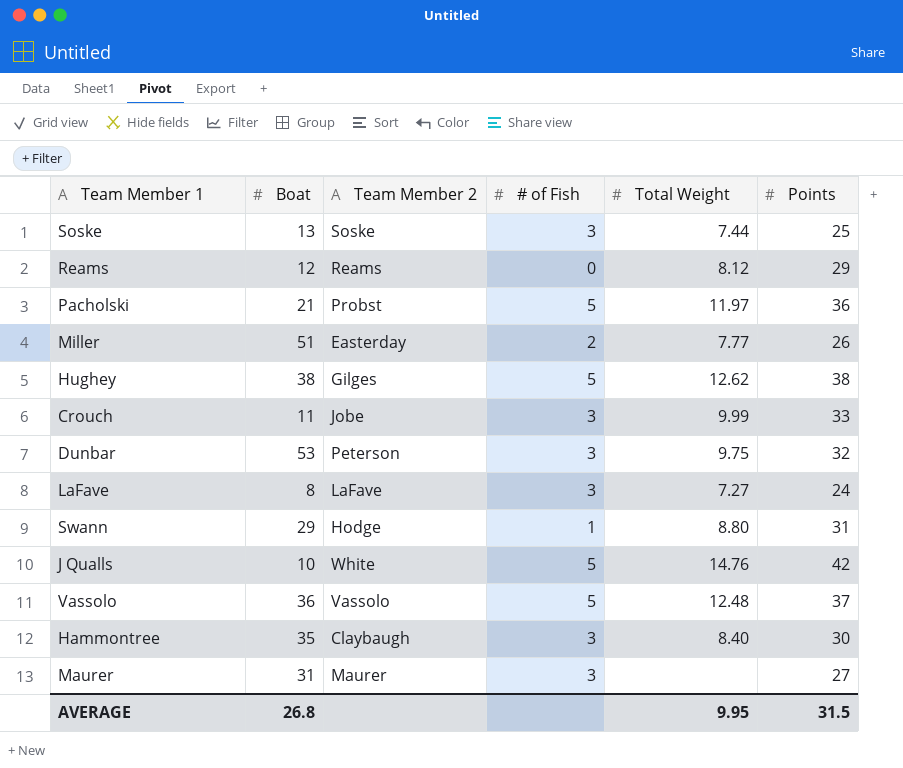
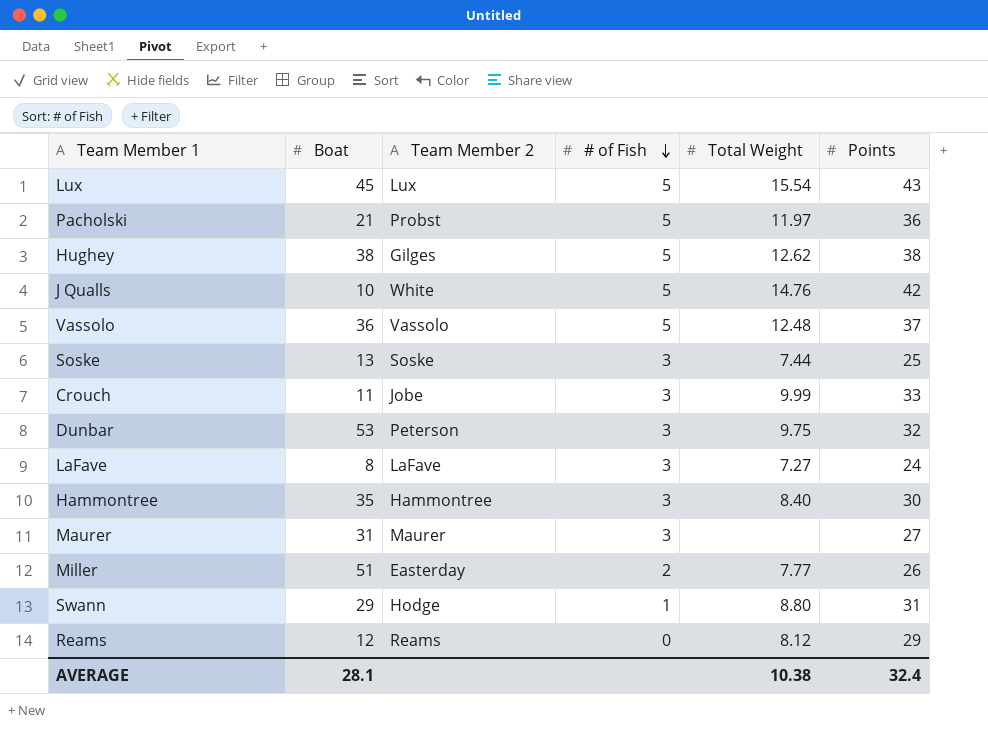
row order: none -> # of Fish descending
row Lux: none -> 45 | Lux | 5 | 15.54 | 43
Hammontree | Team Member 2: Claybaugh -> Hammontree
AVERAGE | Boat: 26.8 -> 28.1
AVERAGE | Total Weight: 9.95 -> 10.38
AVERAGE | Points: 31.5 -> 32.4

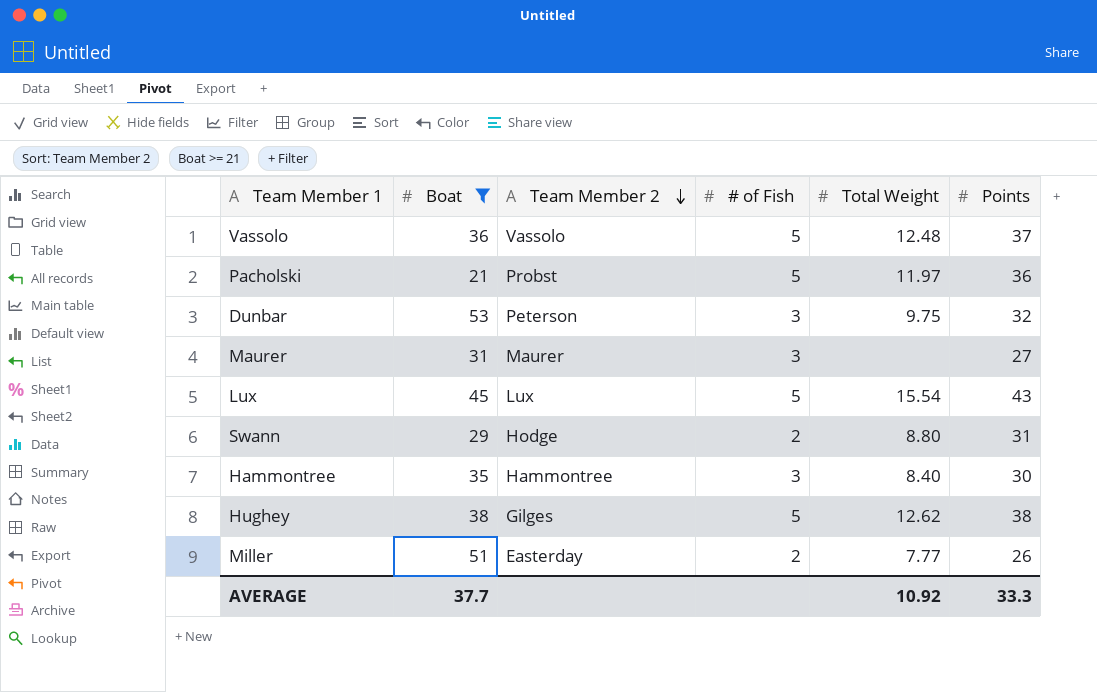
filter: none -> Boat >= 21
row order: # of Fish descending -> Team Member 2 descending
Swann | # of Fish: 1 -> 2
AVERAGE | Boat: 28.1 -> 37.7
AVERAGE | Total Weight: 10.38 -> 10.92
AVERAGE | Points: 32.4 -> 33.3

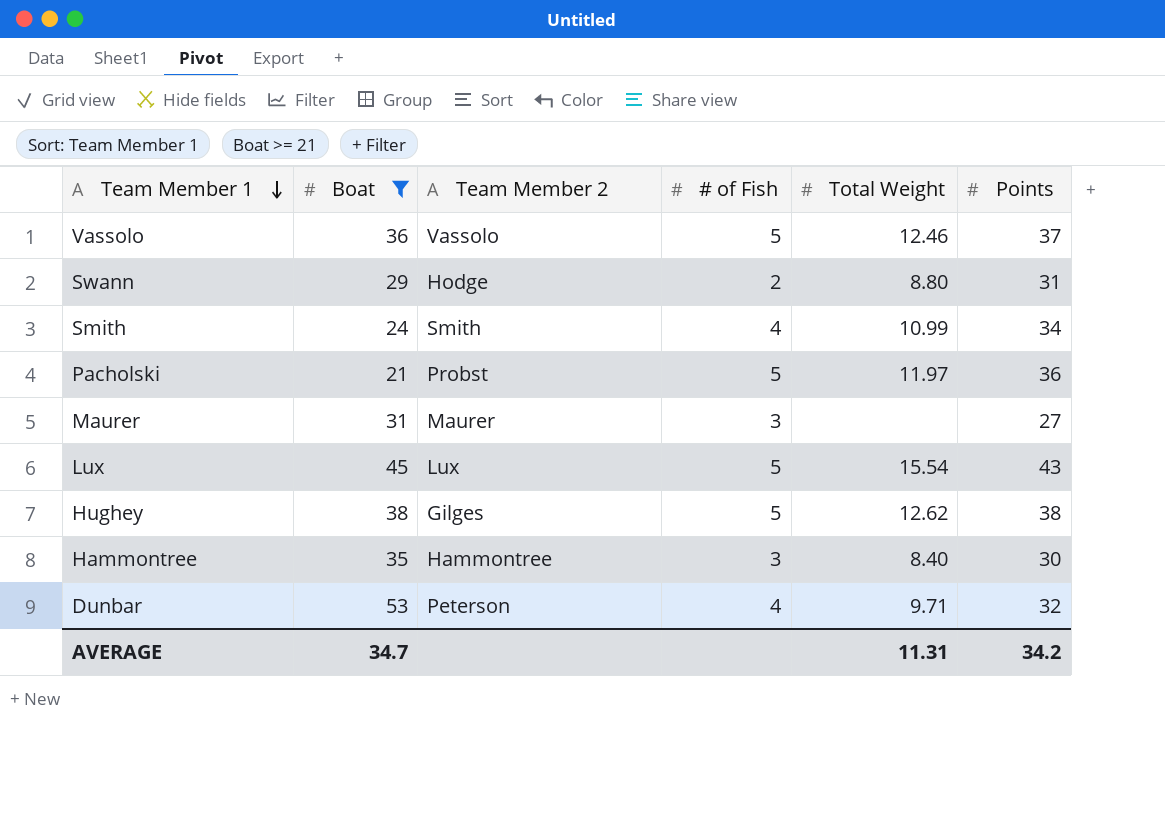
row order: Team Member 2 descending -> Team Member 1 descending
row Miller: 51 | Easterday | 2 | 7.77 | 26 -> none
Vassolo | Total Weight: 12.48 -> 12.46
row Smith: none -> 24 | Smith | 4 | 10.99 | 34
Dunbar | # of Fish: 3 -> 4
Dunbar | Total Weight: 9.75 -> 9.71
AVERAGE | Boat: 37.7 -> 34.7
AVERAGE | Total Weight: 10.92 -> 11.31
AVERAGE | Points: 33.3 -> 34.2

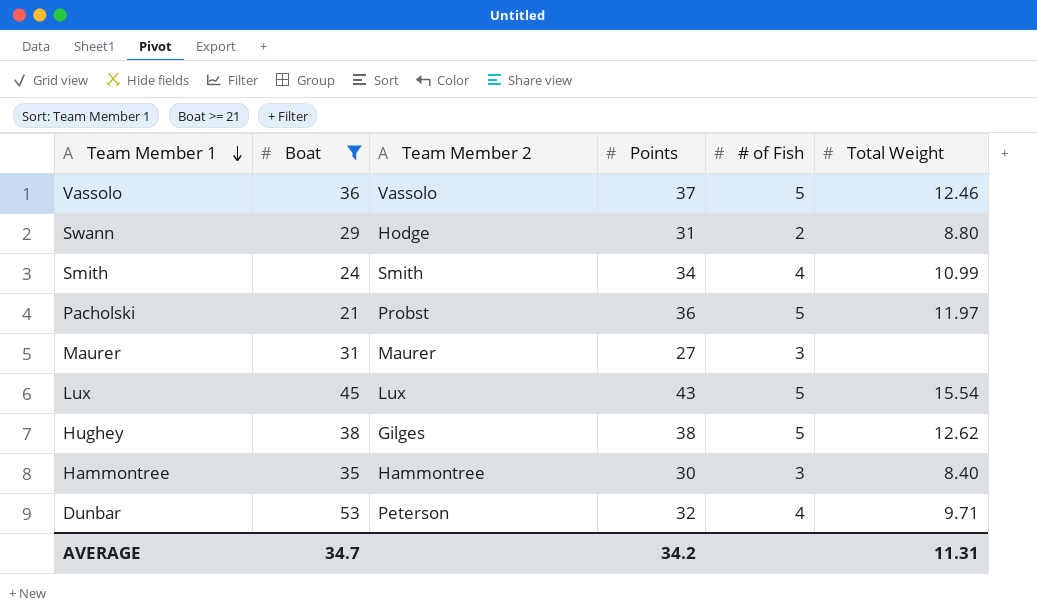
column Points | position: 6 -> 4

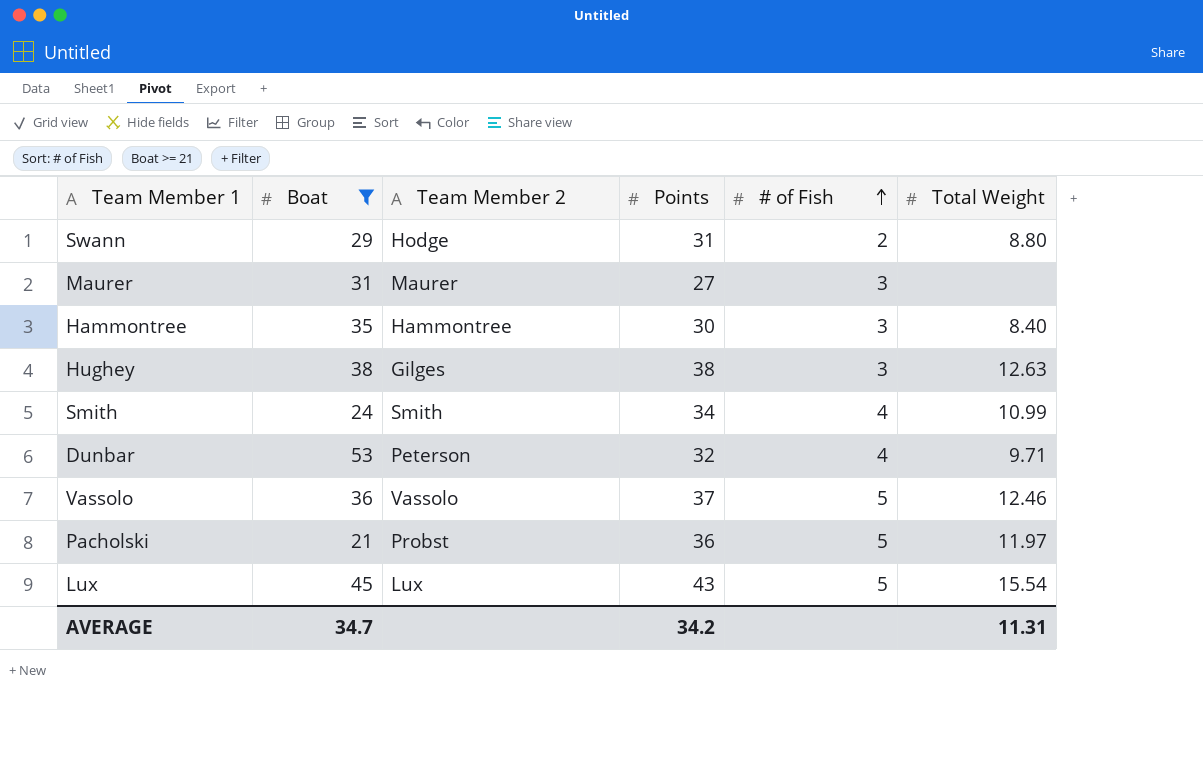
row order: Team Member 1 descending -> # of Fish ascending
Hughey | # of Fish: 5 -> 3
Hughey | Total Weight: 12.62 -> 12.63

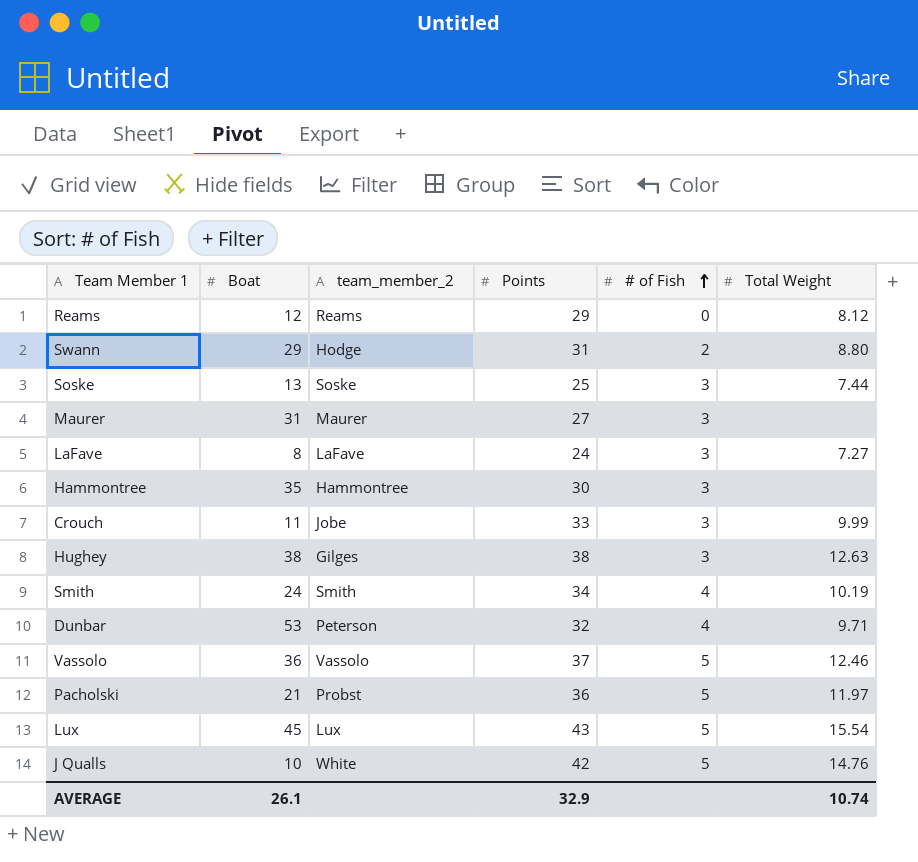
filter: Boat >= 21 -> none
column name: Team Member 2 -> team_member_2
Hammontree | Total Weight: 8.40 -> none
Smith | Total Weight: 10.99 -> 10.19
AVERAGE | Boat: 34.7 -> 26.1
AVERAGE | Points: 34.2 -> 32.9
AVERAGE | Total Weight: 11.31 -> 10.74

